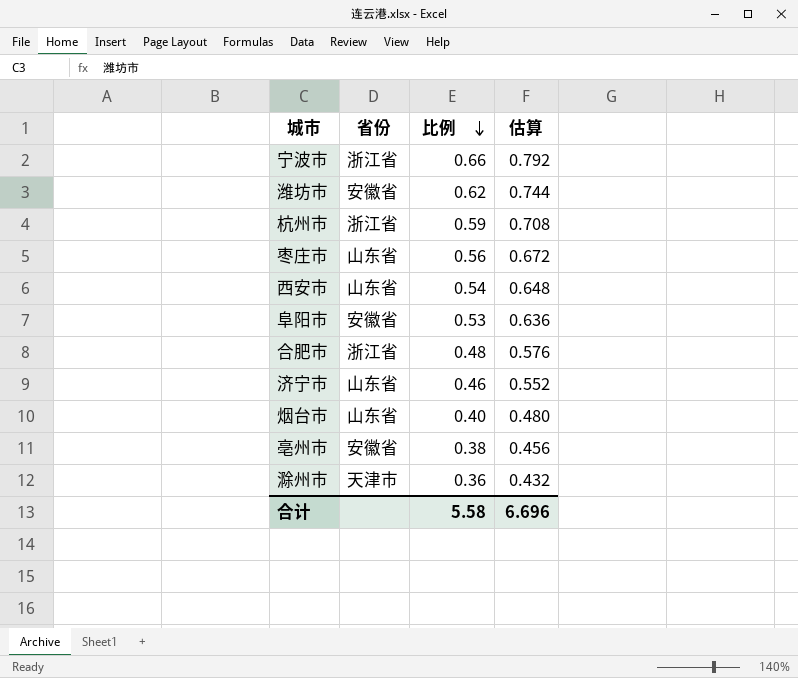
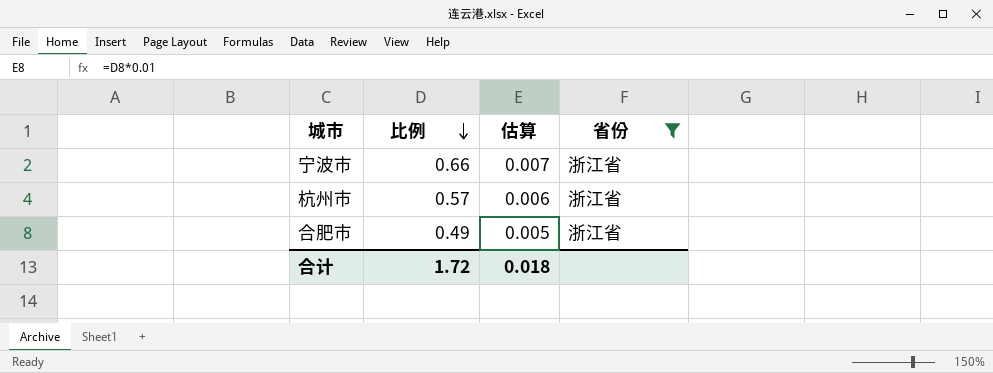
filter: none -> 省份 = 浙江省
column 估算 | formula: [比例] * 1.2 -> [比例] * 0.01
column 省份 | position: 2 -> 4
杭州市 | 比例: 0.59 -> 0.57
合肥市 | 比例: 0.48 -> 0.49
合计 | 比例: 5.58 -> 1.72
合计 | 估算: 6.696 -> 0.018

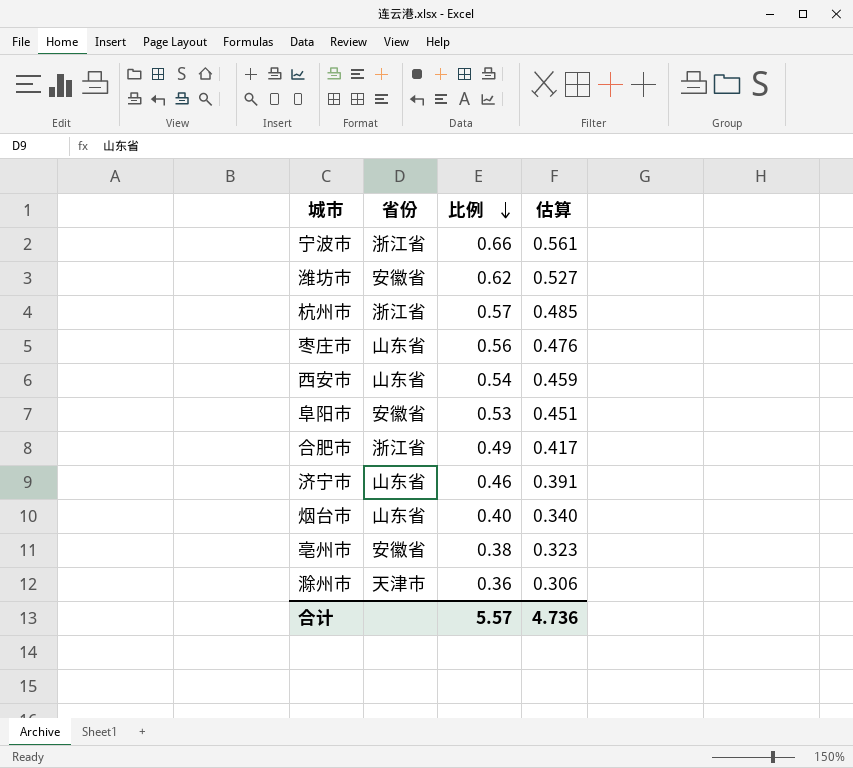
filter: 省份 = 浙江省 -> none
column 省份 | position: 4 -> 2
column 估算 | formula: [比例] * 0.01 -> [比例] * 0.85
合计 | 比例: 1.72 -> 5.57
合计 | 估算: 0.018 -> 4.736

